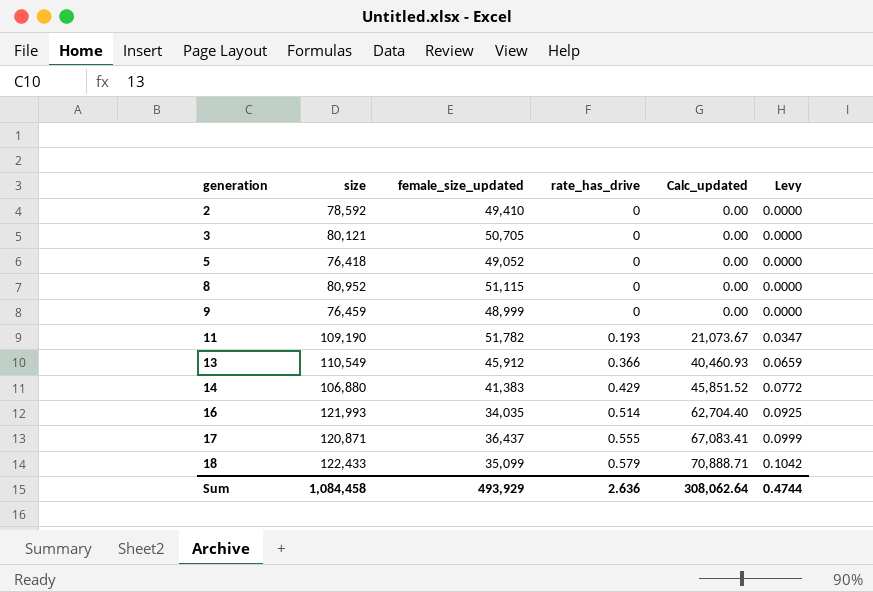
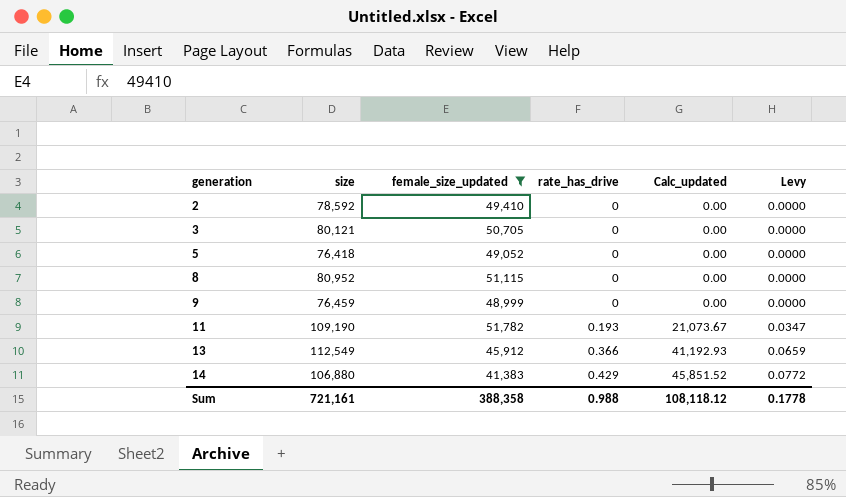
filter: none -> female_size_updated >= 41,383
13 | size: 110,549 -> 112,549
13 | Calc_updated: 40,460.93 -> 41,192.93
Sum | size: 1,084,458 -> 721,161
Sum | female_size_updated: 493,929 -> 388,358
Sum | rate_has_drive: 2.636 -> 0.988
Sum | Calc_updated: 308,062.64 -> 108,118.12
Sum | Levy: 0.4744 -> 0.1778

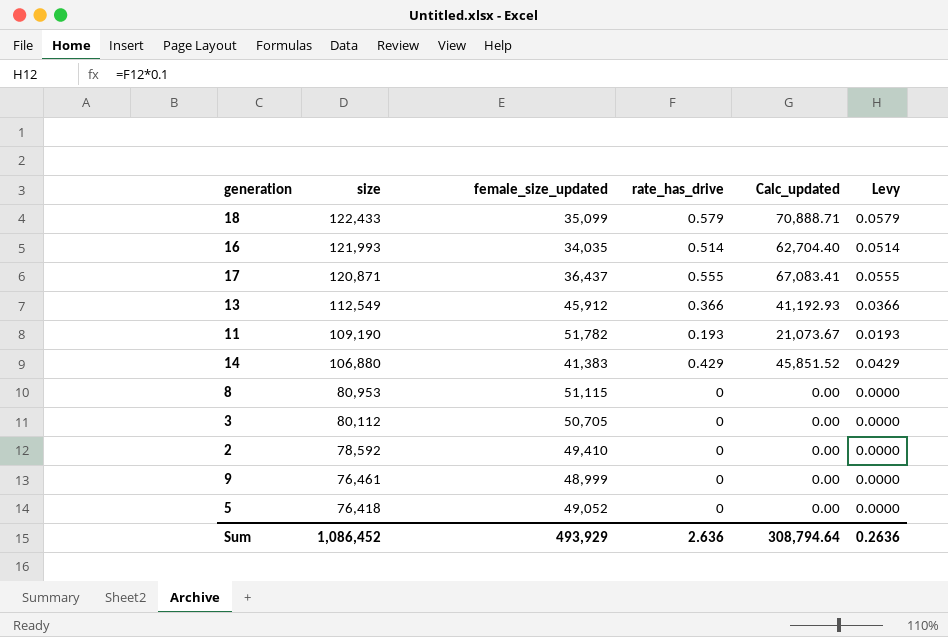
filter: female_size_updated >= 41,383 -> none
row order: generation ascending -> size descending
column Levy | formula: [rate_has_drive] * 0.18 -> [rate_has_drive] * 0.1
8 | size: 80,952 -> 80,953
3 | size: 80,121 -> 80,112
9 | size: 76,459 -> 76,461
Sum | size: 721,161 -> 1,086,452
Sum | female_size_updated: 388,358 -> 493,929
Sum | rate_has_drive: 0.988 -> 2.636
Sum | Calc_updated: 108,118.12 -> 308,794.64
Sum | Levy: 0.1778 -> 0.2636

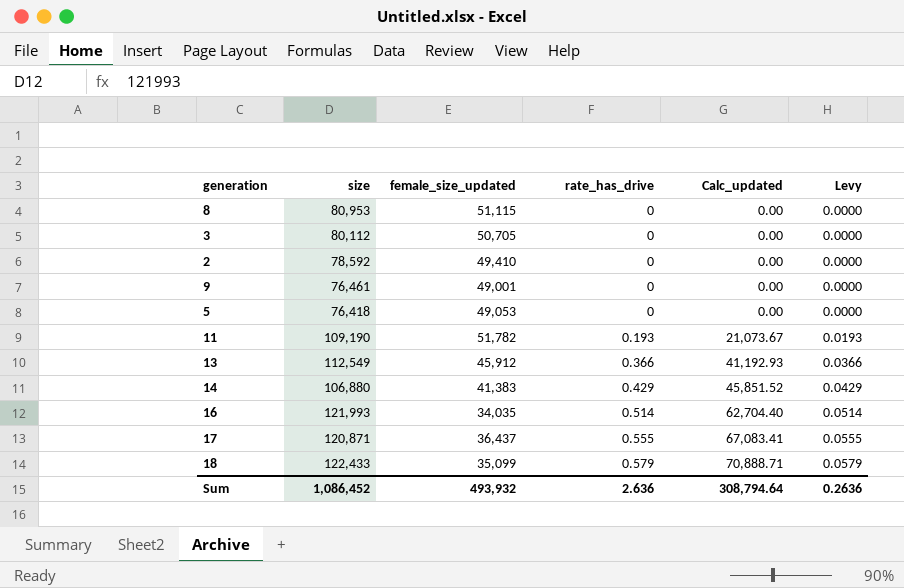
row order: size descending -> rate_has_drive ascending
9 | female_size_updated: 48,999 -> 49,001
5 | female_size_updated: 49,052 -> 49,053
Sum | female_size_updated: 493,929 -> 493,932

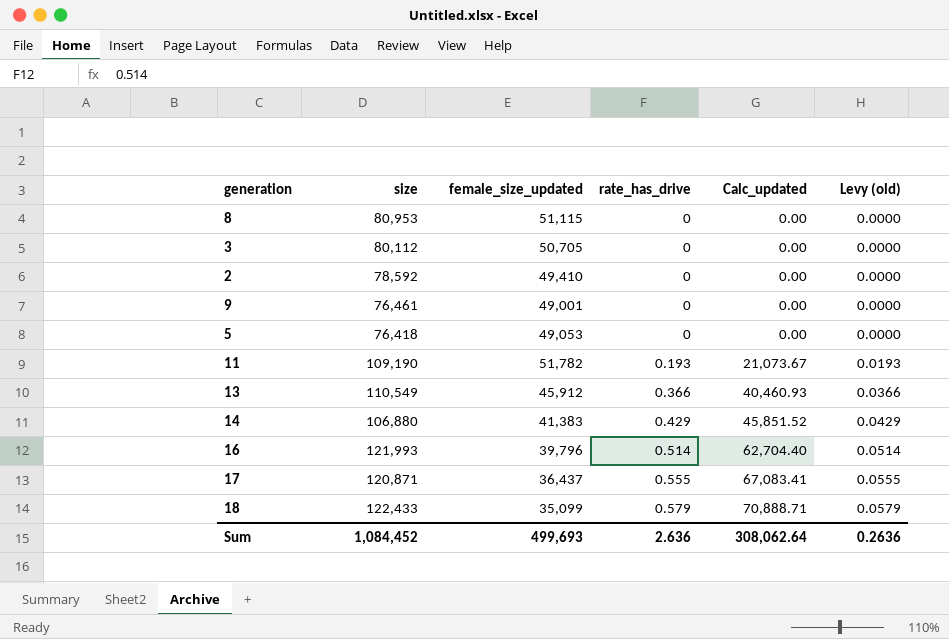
column name: Levy -> Levy (old)
13 | size: 112,549 -> 110,549
13 | Calc_updated: 41,192.93 -> 40,460.93
16 | female_size_updated: 34,035 -> 39,796
Sum | size: 1,086,452 -> 1,084,452
Sum | female_size_updated: 493,932 -> 499,693
Sum | Calc_updated: 308,794.64 -> 308,062.64

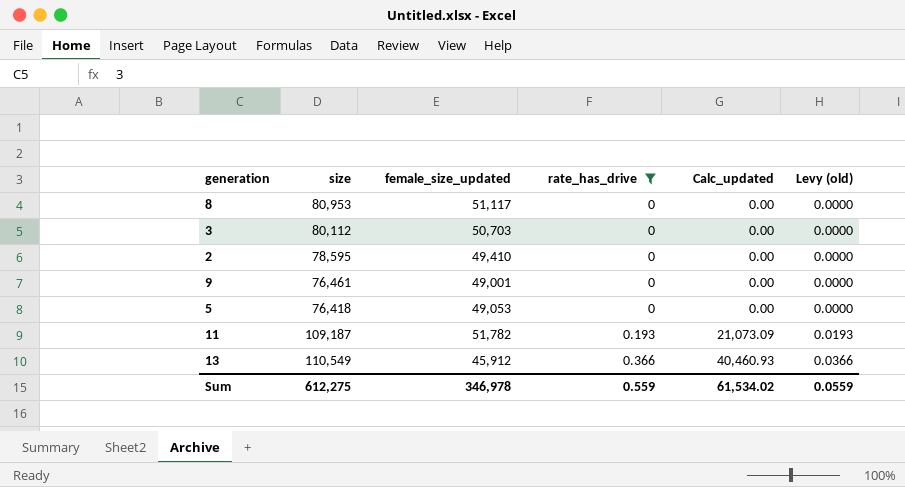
filter: none -> rate_has_drive <= 0.366
8 | female_size_updated: 51,115 -> 51,117
3 | female_size_updated: 50,705 -> 50,703
2 | size: 78,592 -> 78,595
11 | size: 109,190 -> 109,187
11 | Calc_updated: 21,073.67 -> 21,073.09
Sum | size: 1,084,452 -> 612,275
Sum | female_size_updated: 499,693 -> 346,978
Sum | rate_has_drive: 2.636 -> 0.559
Sum | Calc_updated: 308,062.64 -> 61,534.02
Sum | Levy (old): 0.2636 -> 0.0559

